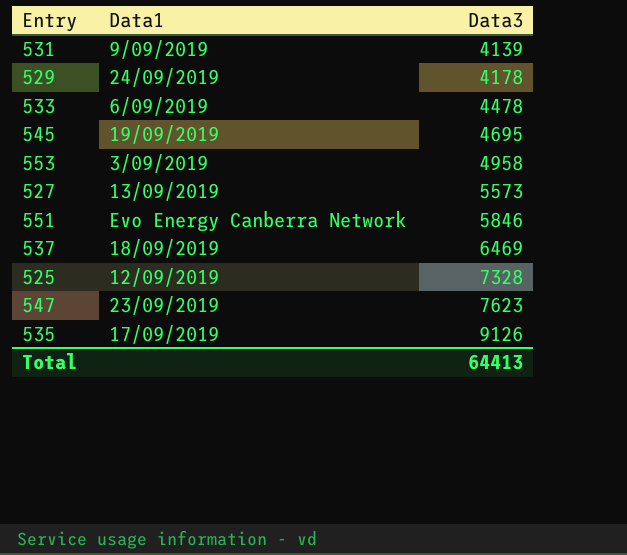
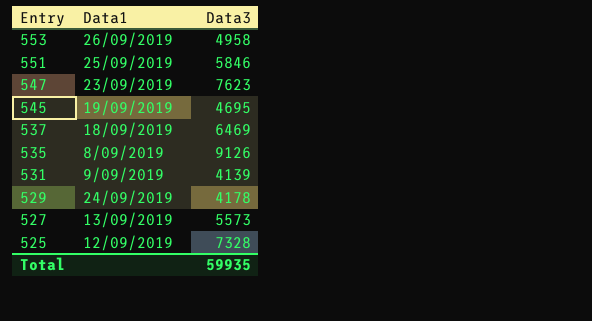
row order: Data3 ascending -> Entry descending
row 533: 6/09/2019 | 4478 -> none
553 | Data1: 3/09/2019 -> 26/09/2019
551 | Data1: Evo Energy Canberra Network -> 25/09/2019
535 | Data1: 17/09/2019 -> 8/09/2019
Total | Data3: 64413 -> 59935

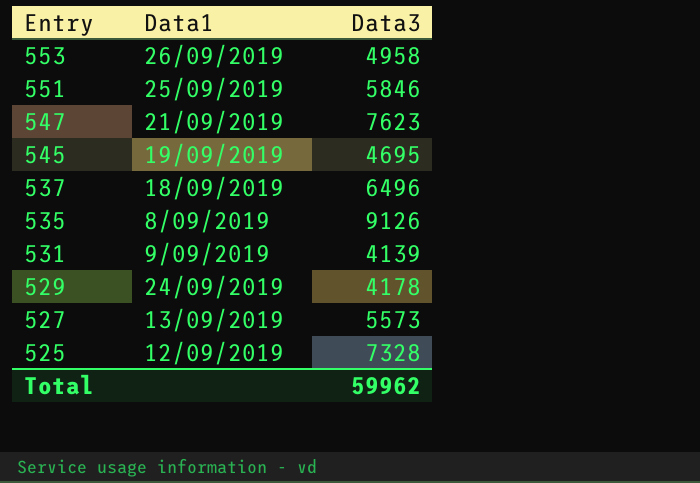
547 | Data1: 23/09/2019 -> 21/09/2019
537 | Data3: 6469 -> 6496
Total | Data3: 59935 -> 59962

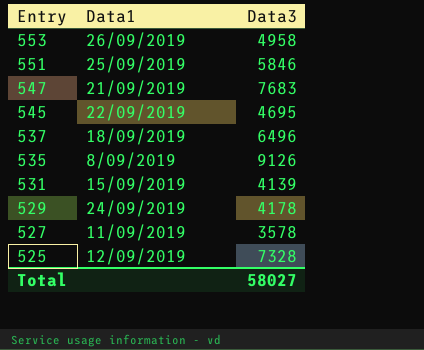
547 | Data3: 7623 -> 7683
545 | Data1: 19/09/2019 -> 22/09/2019
531 | Data1: 9/09/2019 -> 15/09/2019
527 | Data1: 13/09/2019 -> 11/09/2019
527 | Data3: 5573 -> 3578
Total | Data3: 59962 -> 58027

